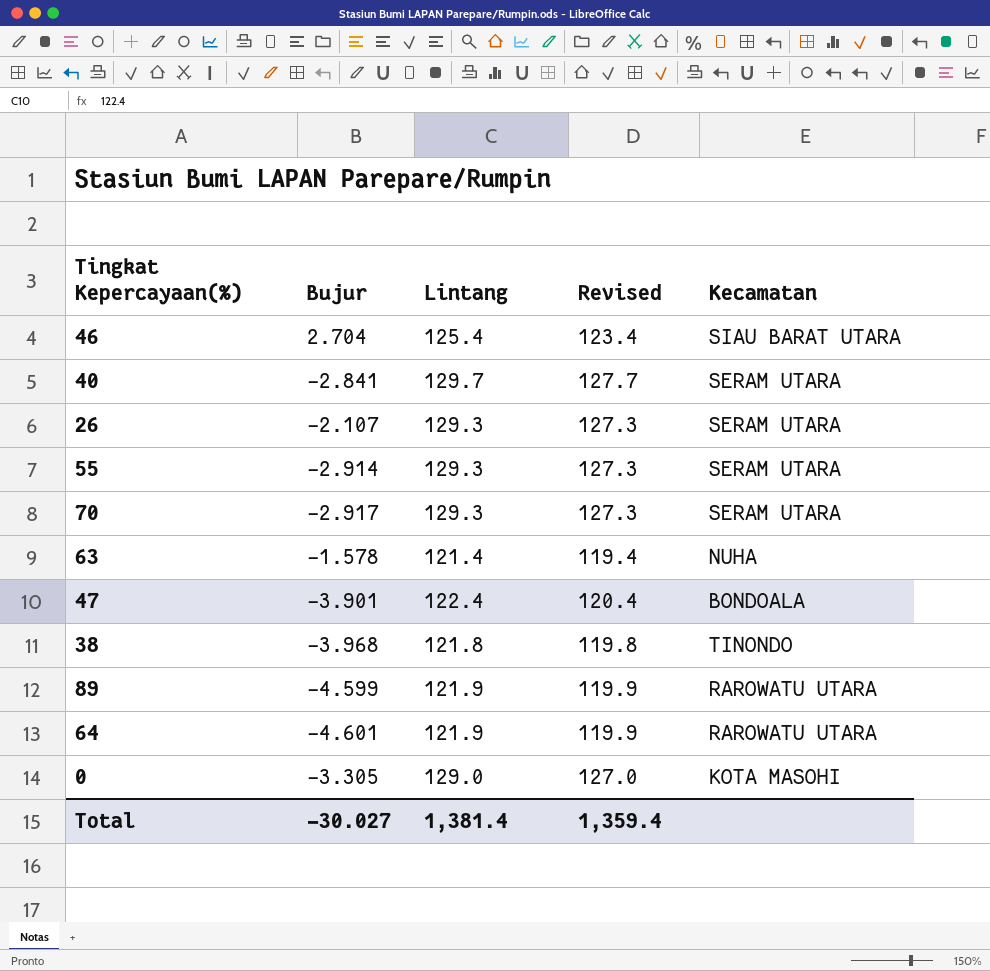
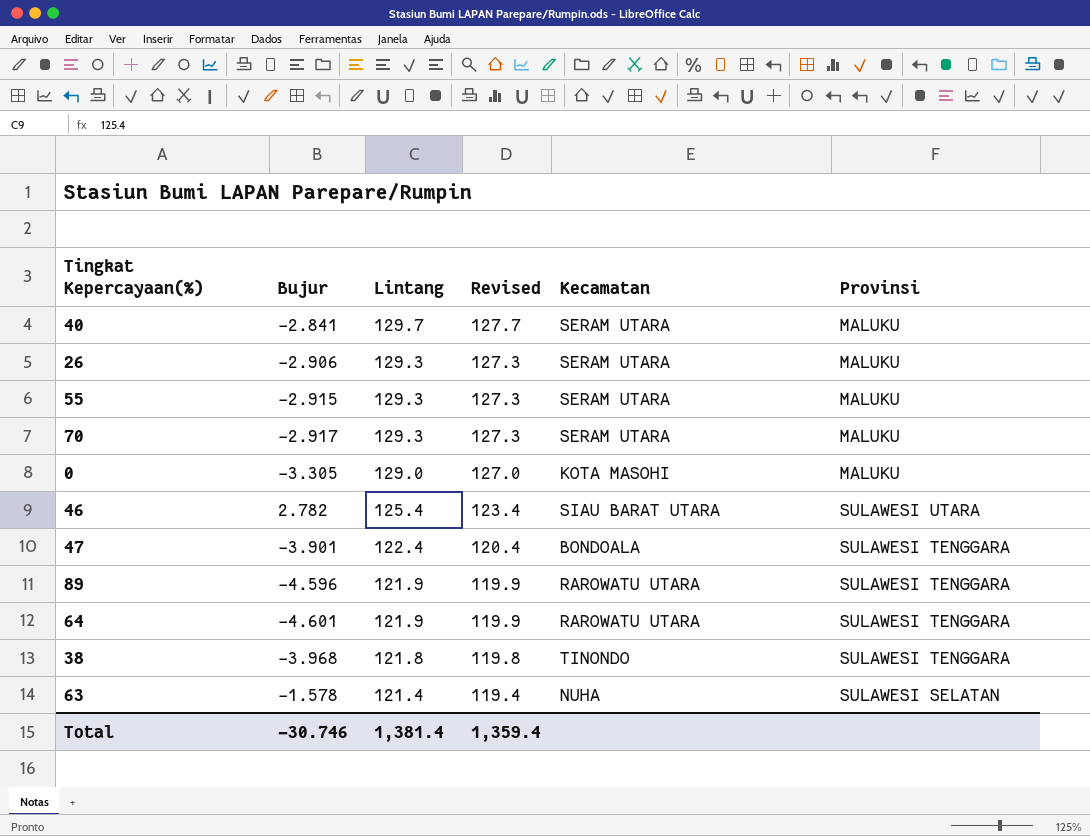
row order: none -> Lintang descending
column Provinsi | position: none -> 6
26 | Bujur: -2.107 -> -2.906
55 | Bujur: -2.914 -> -2.915
46 | Bujur: 2.704 -> 2.782
89 | Bujur: -4.599 -> -4.596
Total | Bujur: -30.027 -> -30.746

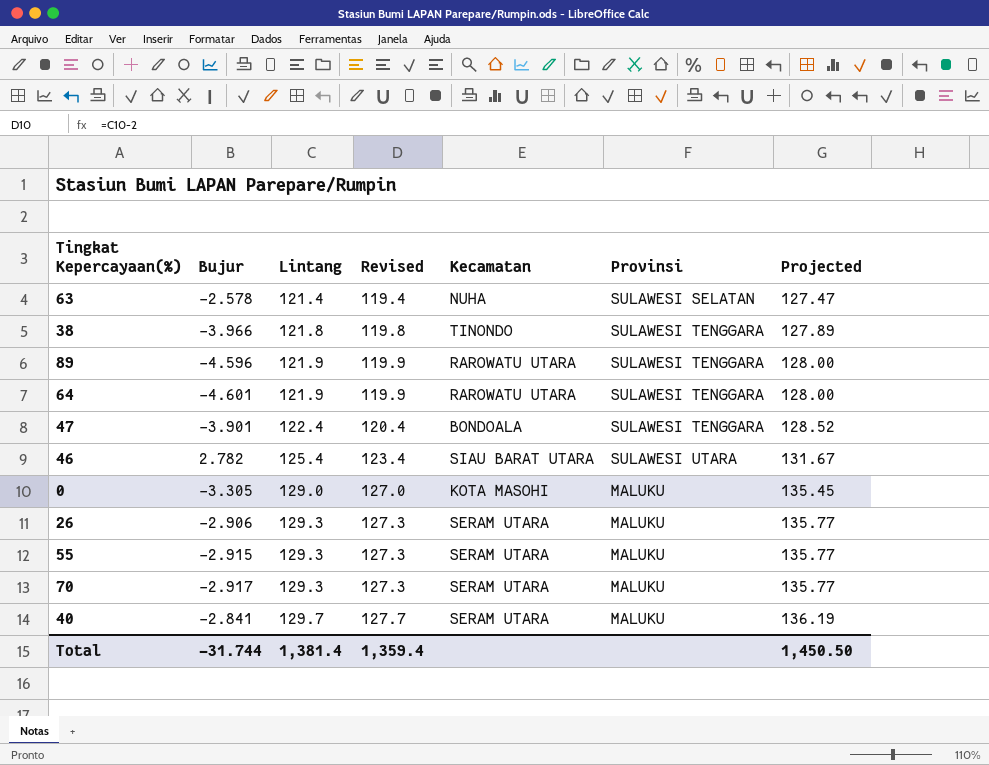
row order: Lintang descending -> Lintang ascending
column Projected | formula: none -> [Lintang] * 1.05
63 | Bujur: -1.578 -> -2.578
38 | Bujur: -3.968 -> -3.966
Total | Bujur: -30.746 -> -31.744

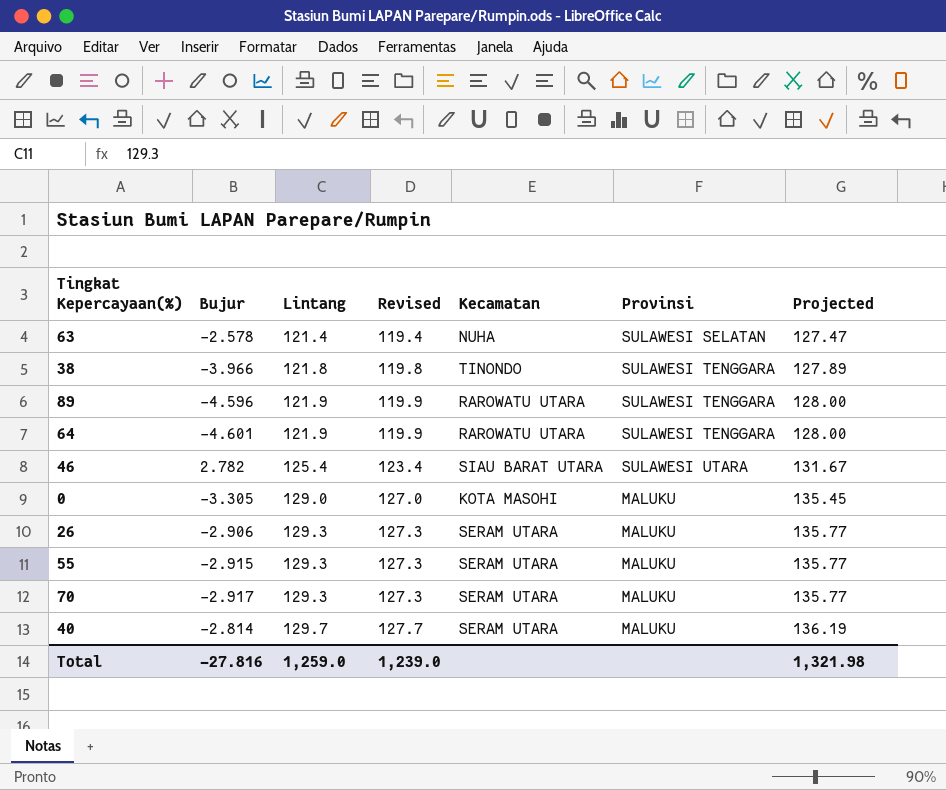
row 47: -3.901 | 122.4 | 120.4 | BONDOALA | SULAWESI TENGGARA | 128.52 -> none
40 | Bujur: -2.841 -> -2.814
Total | Bujur: -31.744 -> -27.816
Total | Lintang: 1,381.4 -> 1,259.0
Total | Revised: 1,359.4 -> 1,239.0
Total | Projected: 1,450.50 -> 1,321.98

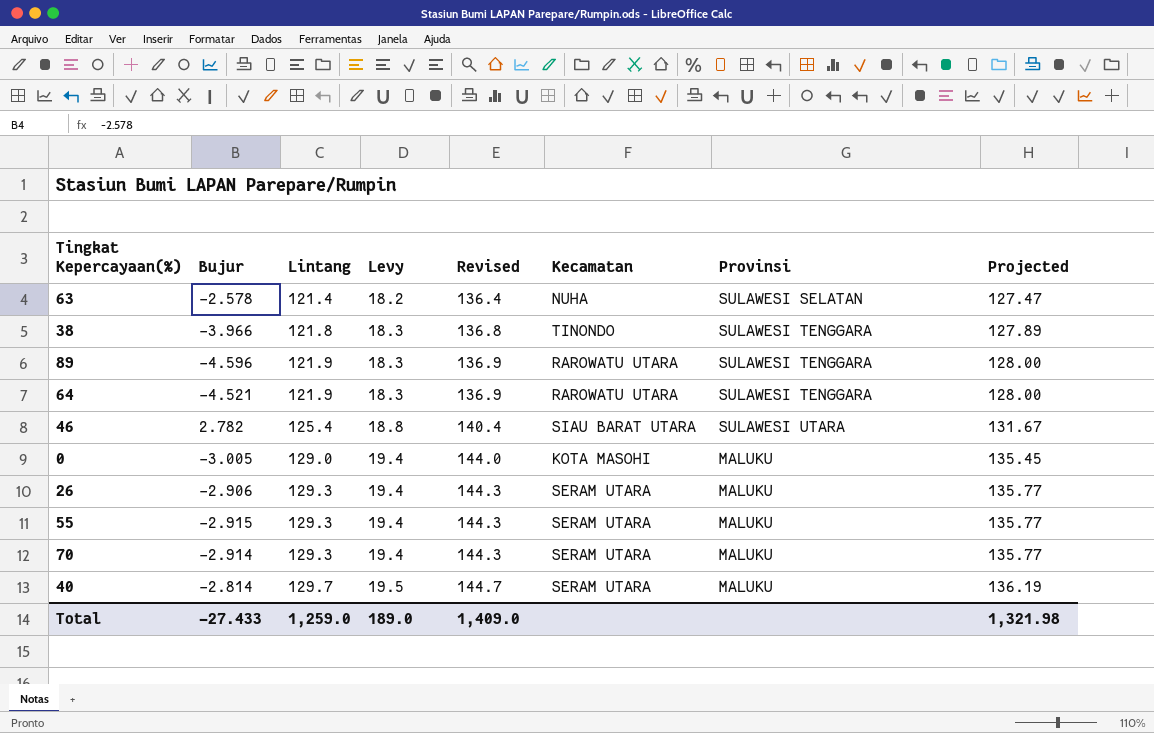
column Levy | formula: none -> [Lintang] * 0.15
column Revised | formula: [Lintang] - 2 -> [Lintang] + 15
64 | Bujur: -4.601 -> -4.521
0 | Bujur: -3.305 -> -3.005
70 | Bujur: -2.917 -> -2.914
Total | Bujur: -27.816 -> -27.433
Total | Revised: 1,239.0 -> 1,409.0

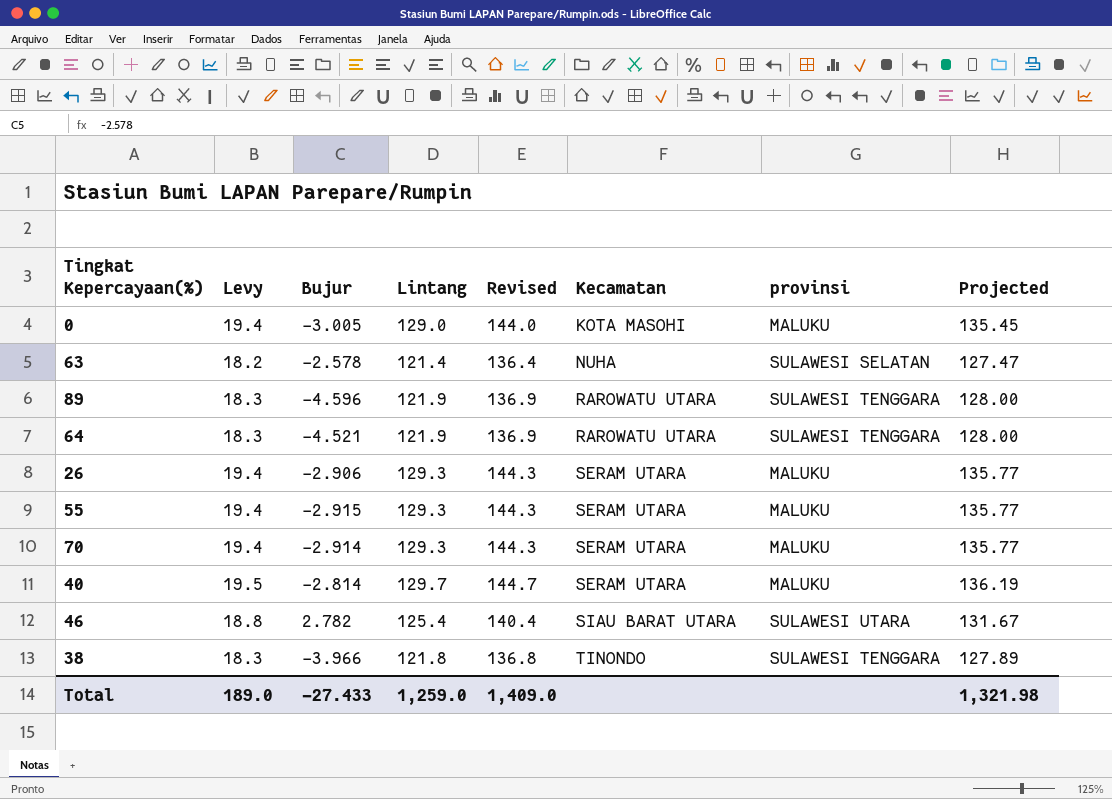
row order: Lintang ascending -> Kecamatan ascending
column Levy | position: 4 -> 2
column name: Provinsi -> provinsi

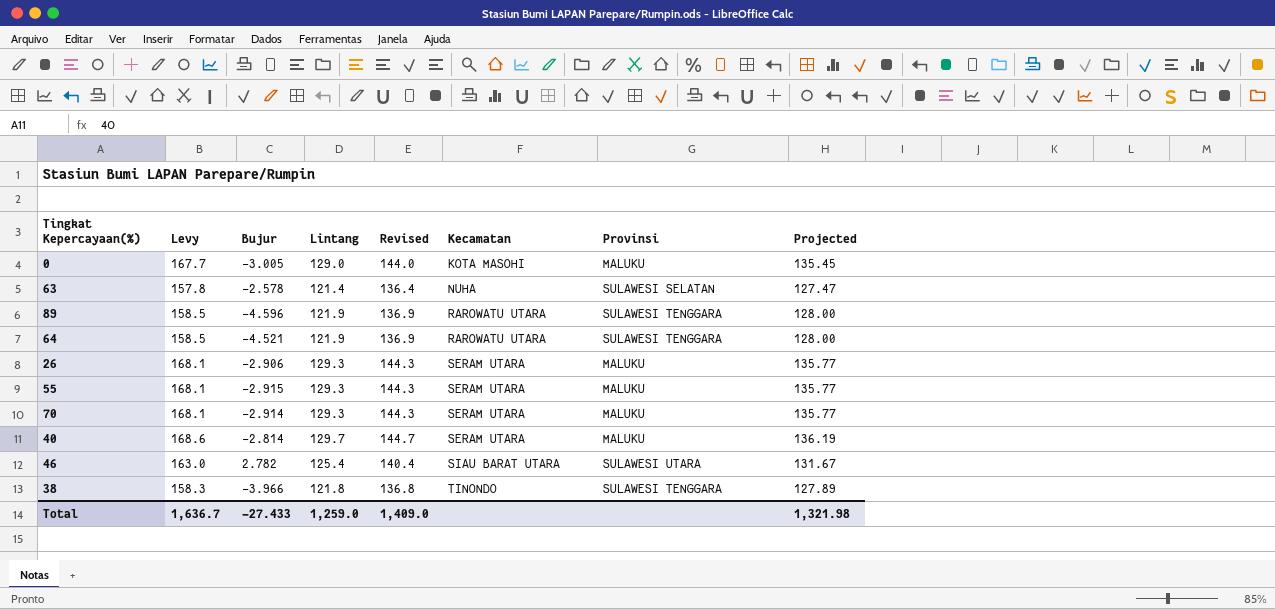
column Levy | formula: [Lintang] * 0.15 -> [Lintang] * 1.3
column name: provinsi -> Provinsi
Total | Levy: 189.0 -> 1,636.7

